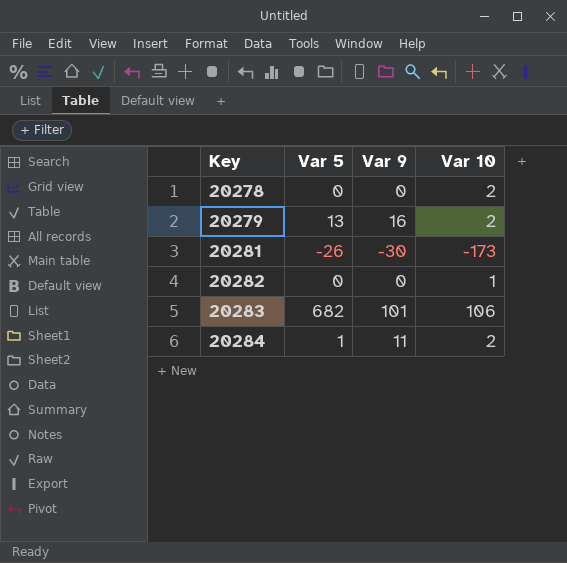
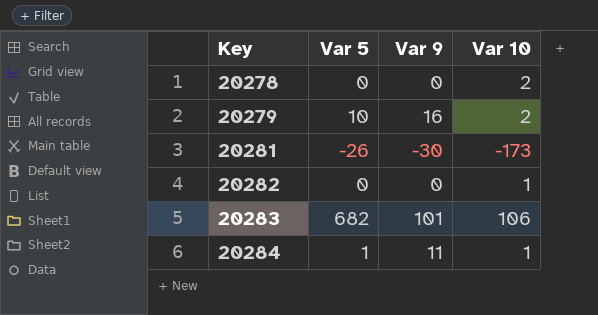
20279 | Var 5: 13 -> 10
20284 | Var 10: 2 -> 1

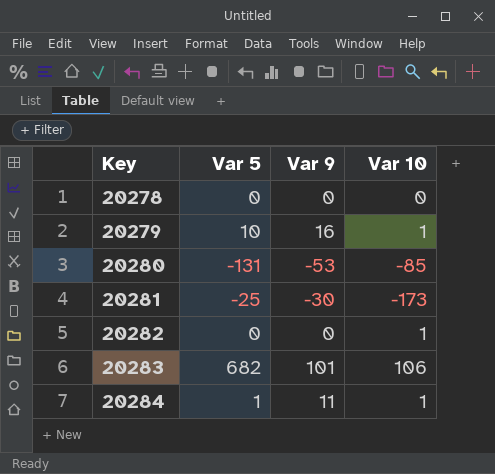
20278 | Var 10: 2 -> 0
20279 | Var 10: 2 -> 1
row 20280: none -> -131 | -53 | -85
20281 | Var 5: -26 -> -25

